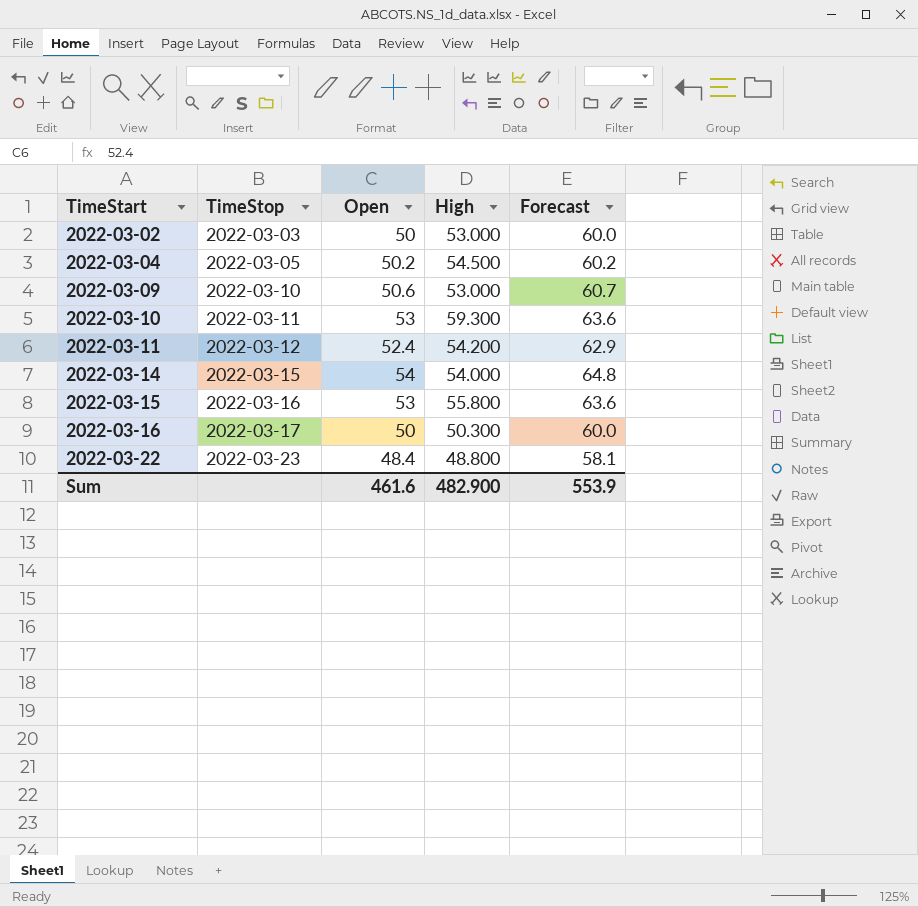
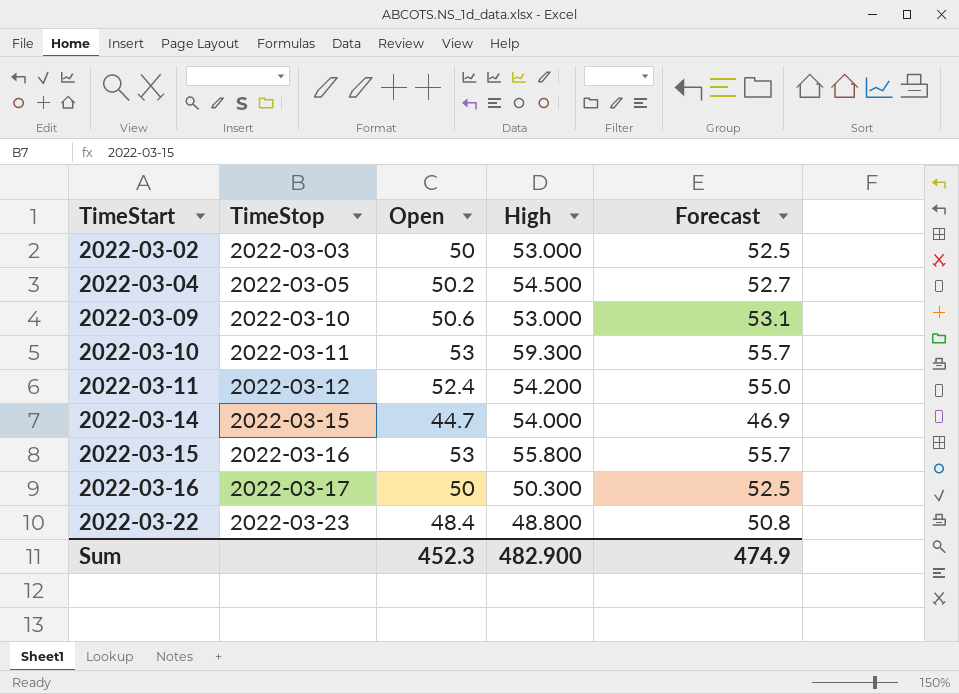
column Forecast | formula: [Open] * 1.2 -> [Open] * 1.05
2022-03-14 | Open: 54 -> 44.7
Sum | Open: 461.6 -> 452.3
Sum | Forecast: 553.9 -> 474.9

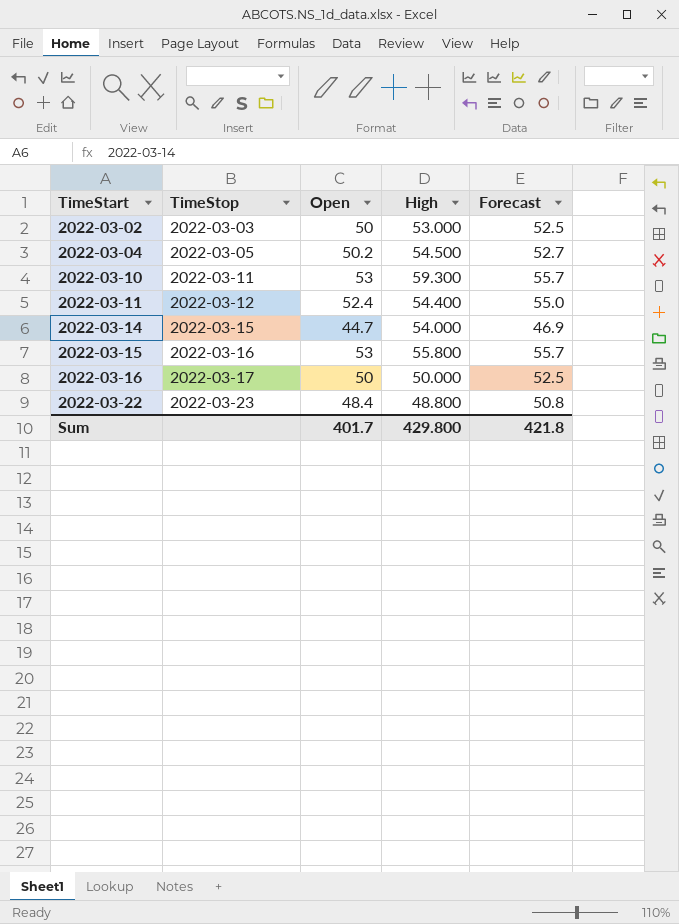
row 2022-03-09: 2022-03-10 | 50.6 | 53.000 | 53.1 -> none
2022-03-11 | High: 54.200 -> 54.400
2022-03-16 | High: 50.300 -> 50.000
Sum | Open: 452.3 -> 401.7
Sum | High: 482.900 -> 429.800
Sum | Forecast: 474.9 -> 421.8

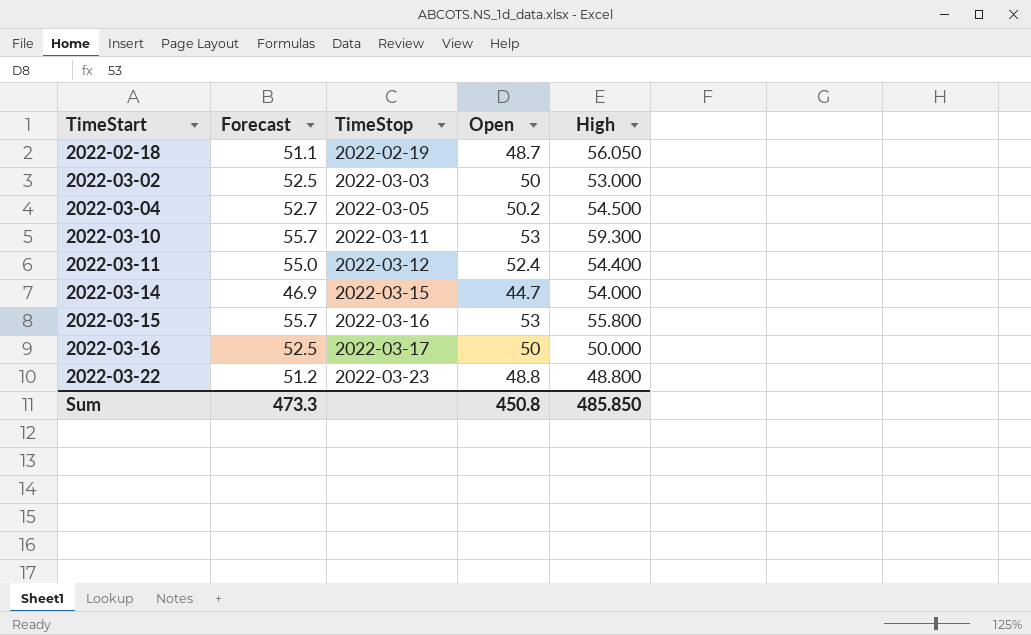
column Forecast | position: 5 -> 2
row 2022-02-18: none -> 51.1 | 2022-02-19 | 48.7 | 56.050
2022-03-22 | Forecast: 50.8 -> 51.2
2022-03-22 | Open: 48.4 -> 48.8
Sum | Forecast: 421.8 -> 473.3
Sum | Open: 401.7 -> 450.8
Sum | High: 429.800 -> 485.850

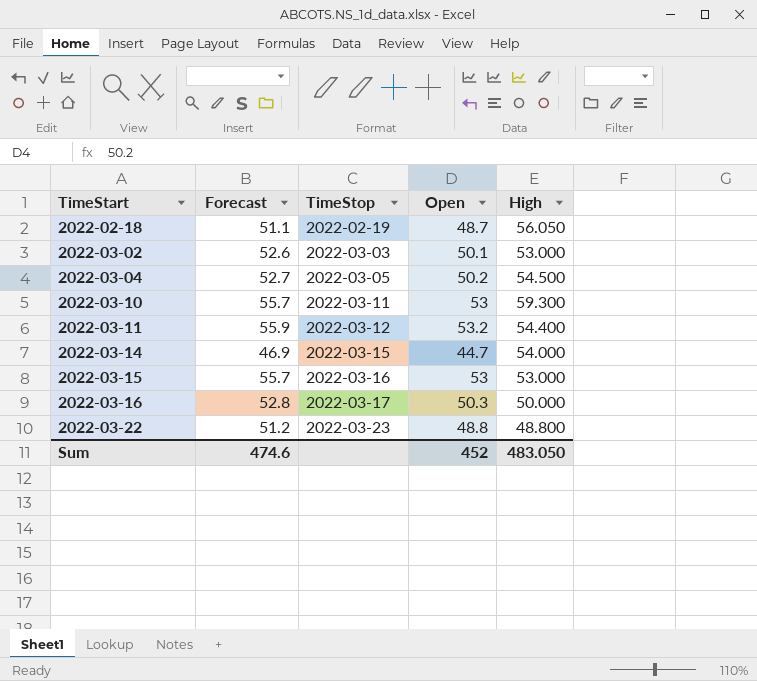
2022-03-02 | Forecast: 52.5 -> 52.6
2022-03-02 | Open: 50 -> 50.1
2022-03-11 | Forecast: 55.0 -> 55.9
2022-03-11 | Open: 52.4 -> 53.2
2022-03-15 | High: 55.800 -> 53.000
2022-03-16 | Forecast: 52.5 -> 52.8
2022-03-16 | Open: 50 -> 50.3
Sum | Forecast: 473.3 -> 474.6
Sum | Open: 450.8 -> 452
Sum | High: 485.850 -> 483.050

